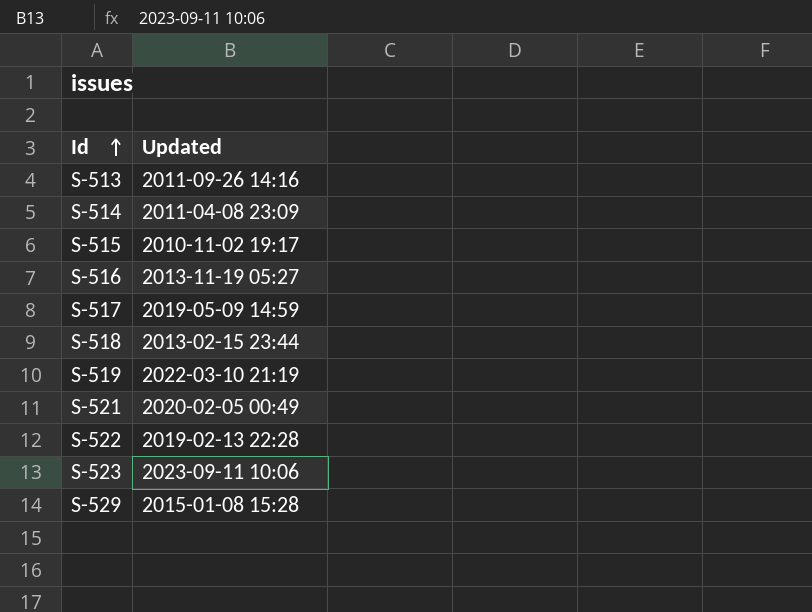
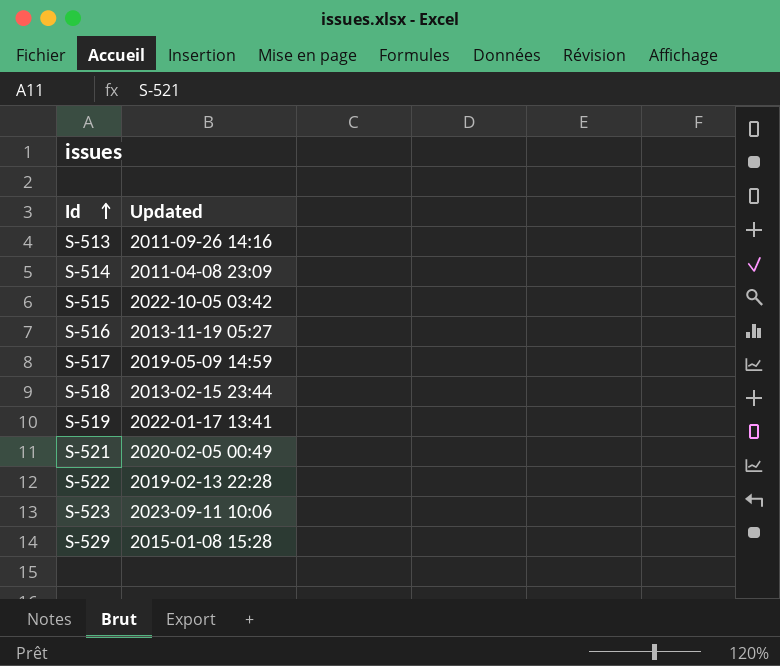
S-515 | Updated: 2010-11-02 19:17 -> 2022-10-05 03:42
S-519 | Updated: 2022-03-10 21:19 -> 2022-01-17 13:41

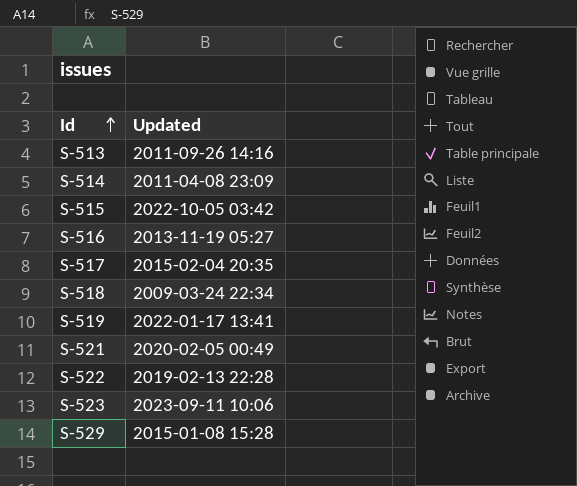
S-517 | Updated: 2019-05-09 14:59 -> 2015-02-04 20:35
S-518 | Updated: 2013-02-15 23:44 -> 2009-03-24 22:34

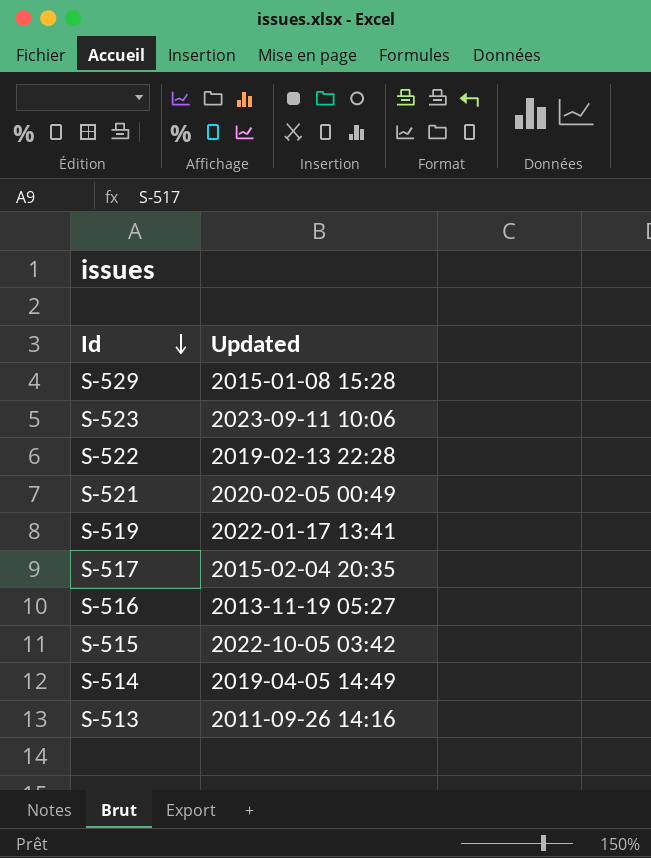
row order: Id ascending -> Id descending
row S-518: 2009-03-24 22:34 -> none
S-514 | Updated: 2011-04-08 23:09 -> 2019-04-05 14:49

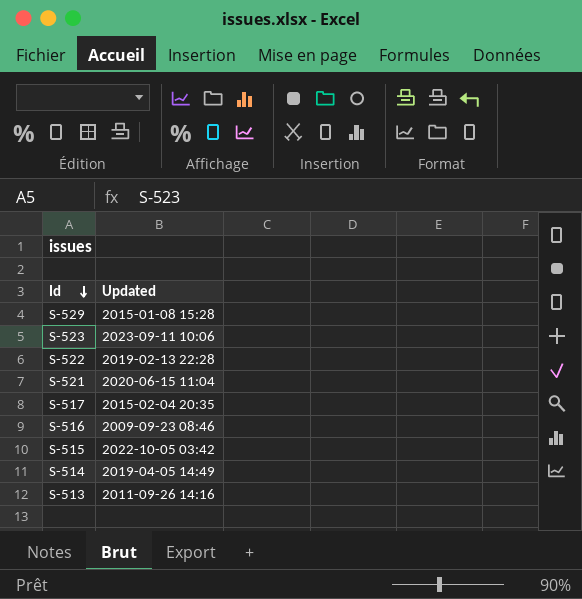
row S-519: 2022-01-17 13:41 -> none
S-521 | Updated: 2020-02-05 00:49 -> 2020-06-15 11:04
S-516 | Updated: 2013-11-19 05:27 -> 2009-09-23 08:46

